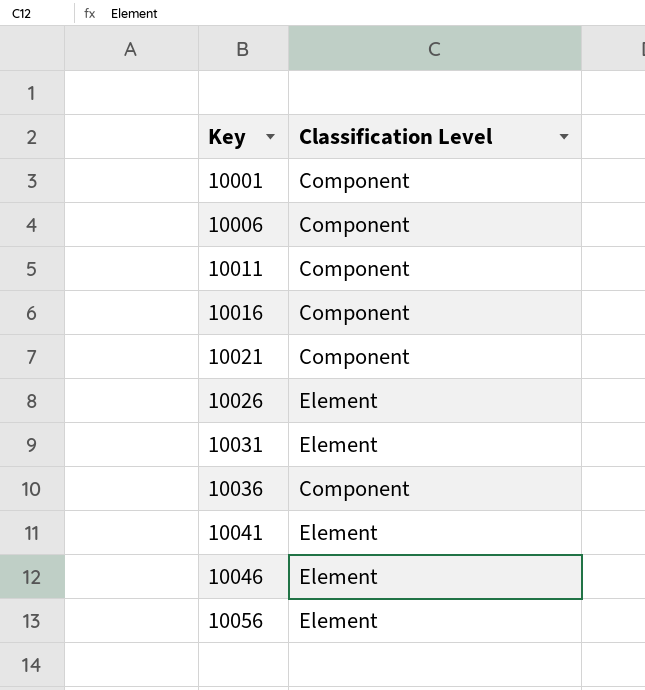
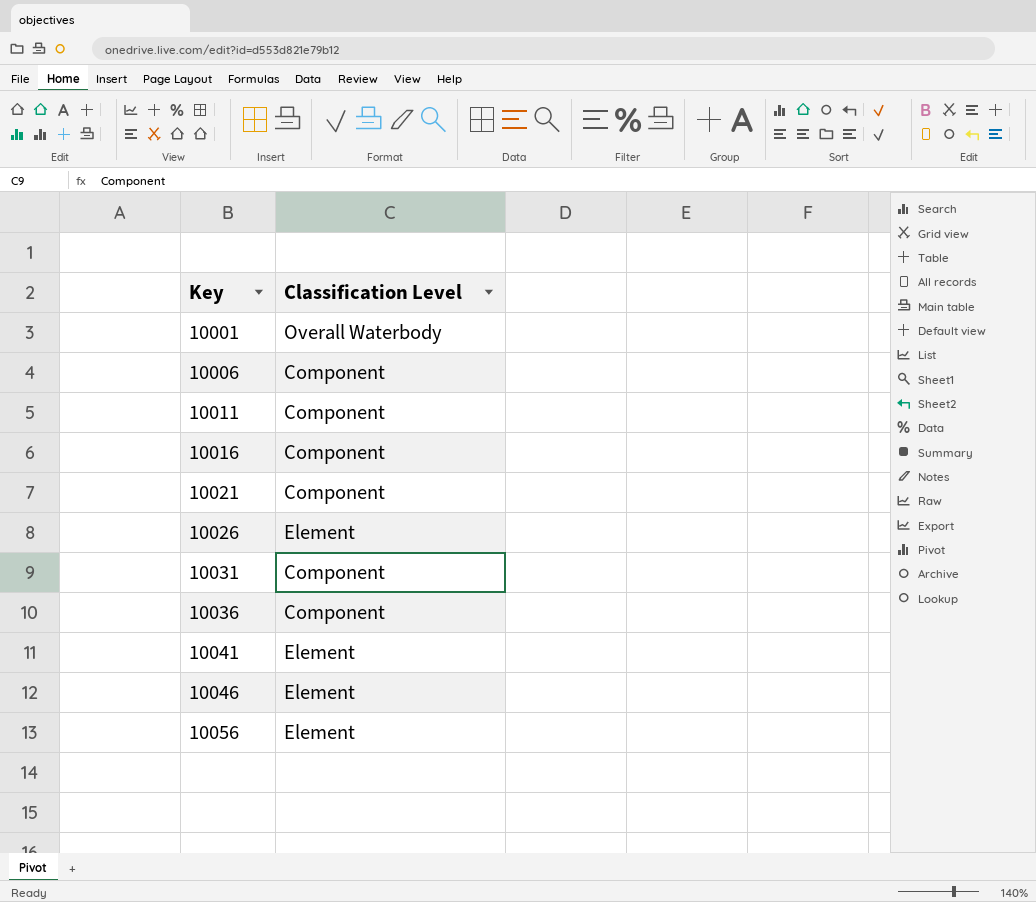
10001 | Classification Level: Component -> Overall Waterbody
10031 | Classification Level: Element -> Component

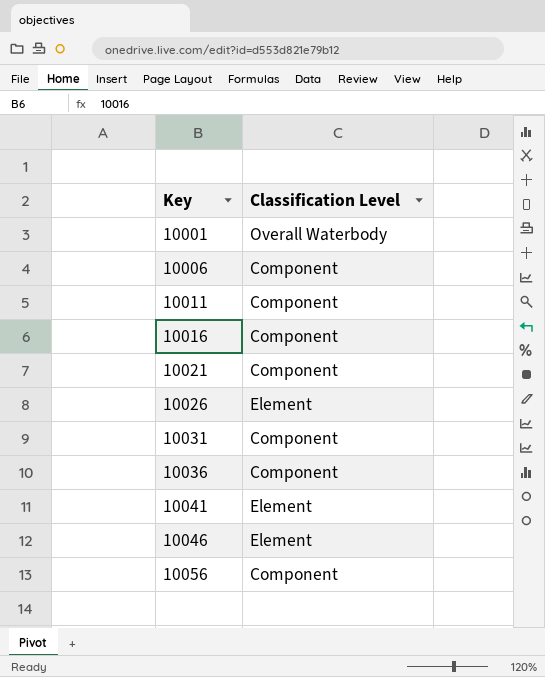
10056 | Classification Level: Element -> Component

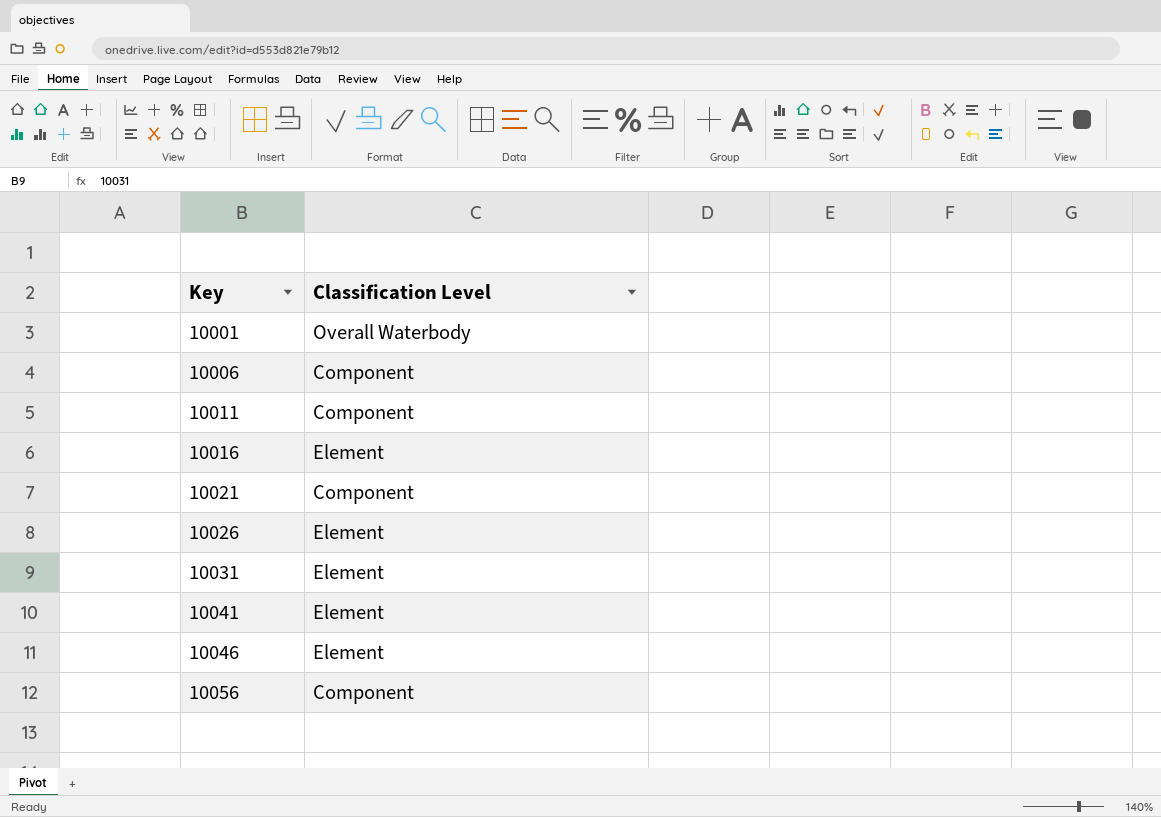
row 10036: Component -> none
10016 | Classification Level: Component -> Element
10031 | Classification Level: Component -> Element

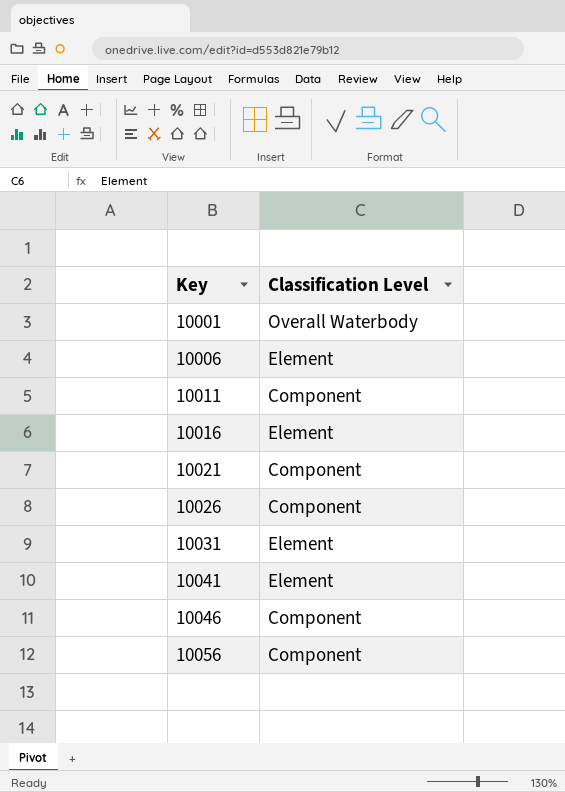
10006 | Classification Level: Component -> Element
10026 | Classification Level: Element -> Component
10046 | Classification Level: Element -> Component

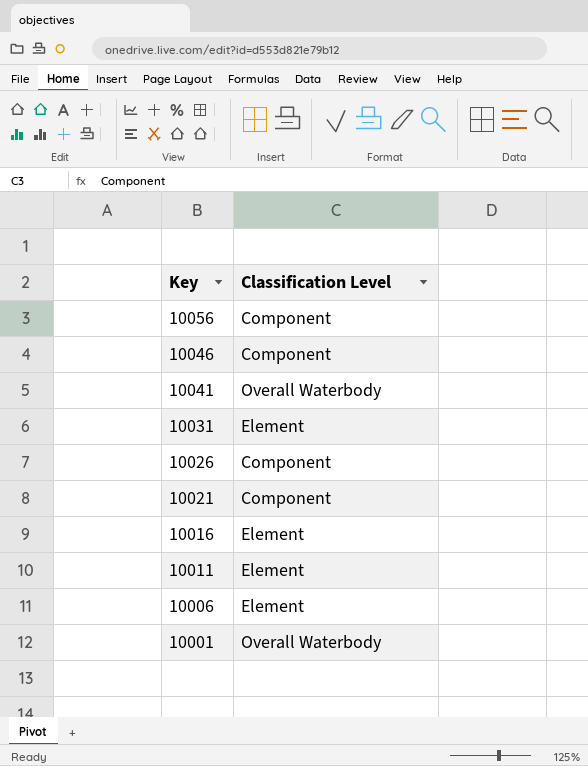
row order: Key ascending -> Key descending
10041 | Classification Level: Element -> Overall Waterbody
10011 | Classification Level: Component -> Element

